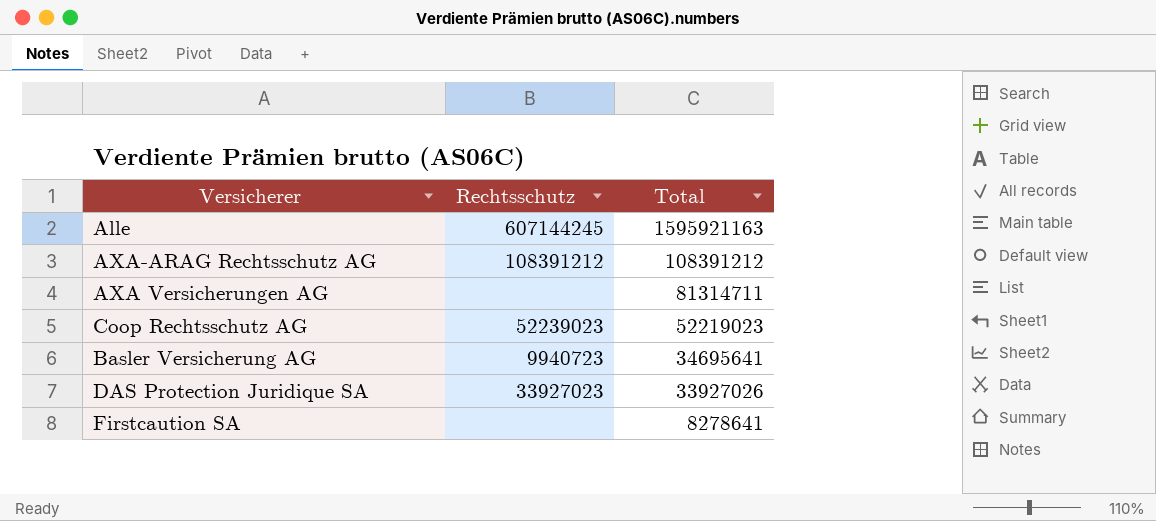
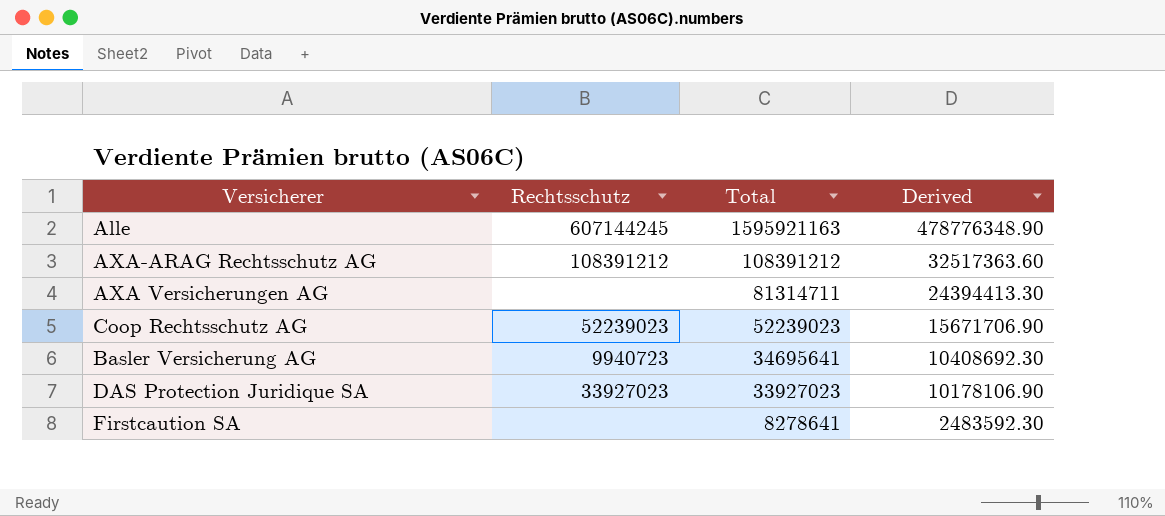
column Derived | formula: none -> [Total] * 0.3
Coop Rechtsschutz AG | Total: 52219023 -> 52239023
DAS Protection Juridique SA | Total: 33927026 -> 33927023

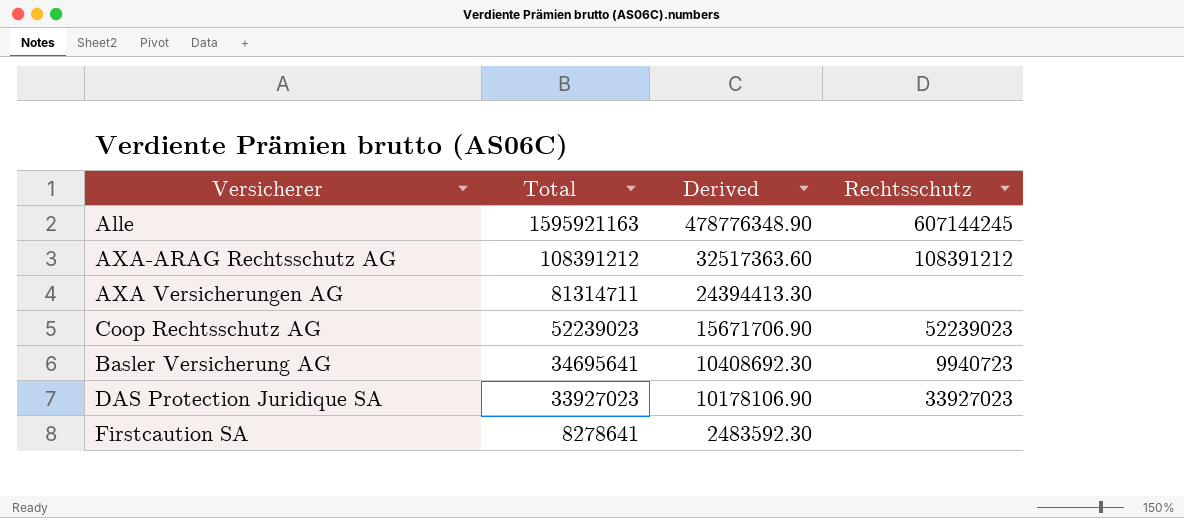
column Rechtsschutz | position: 2 -> 4

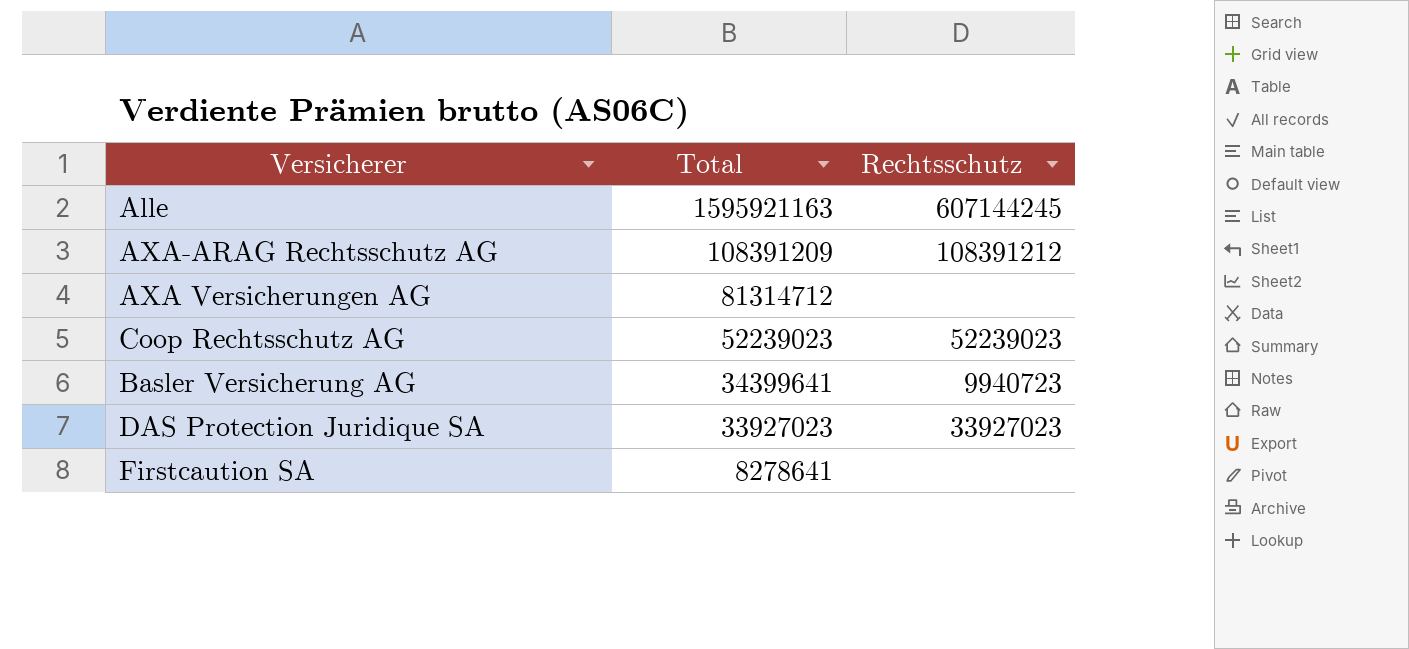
column Derived | formula: [Total] * 0.3 -> none
AXA-ARAG Rechtsschutz AG | Total: 108391212 -> 108391209
AXA Versicherungen AG | Total: 81314711 -> 81314712
Basler Versicherung AG | Total: 34695641 -> 34399641

